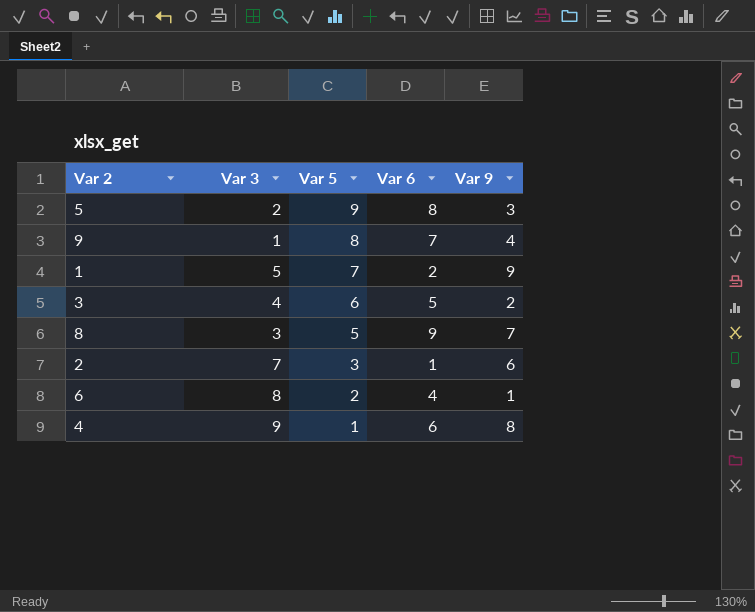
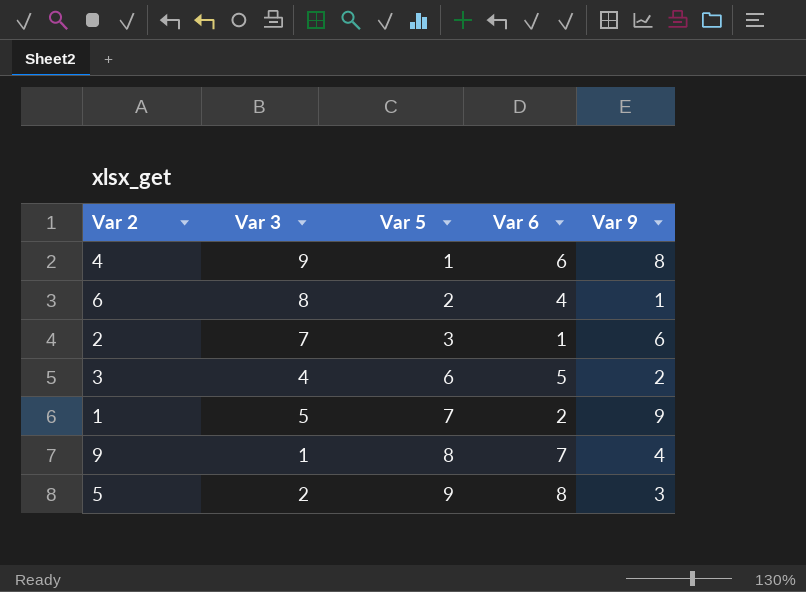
row order: Var 5 descending -> Var 5 ascending
row 8: 3 | 5 | 9 | 7 -> none

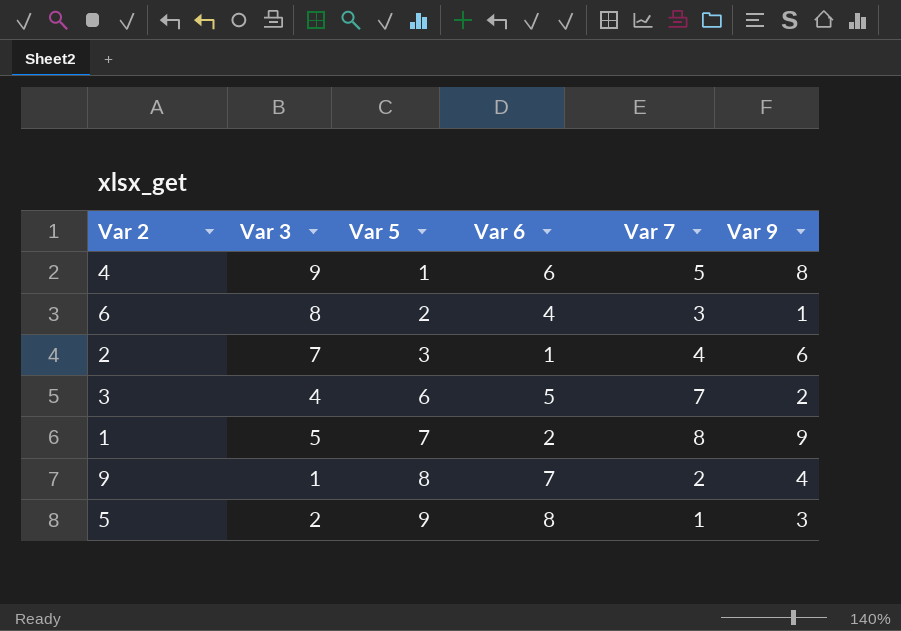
column Var 7 | position: none -> 5

